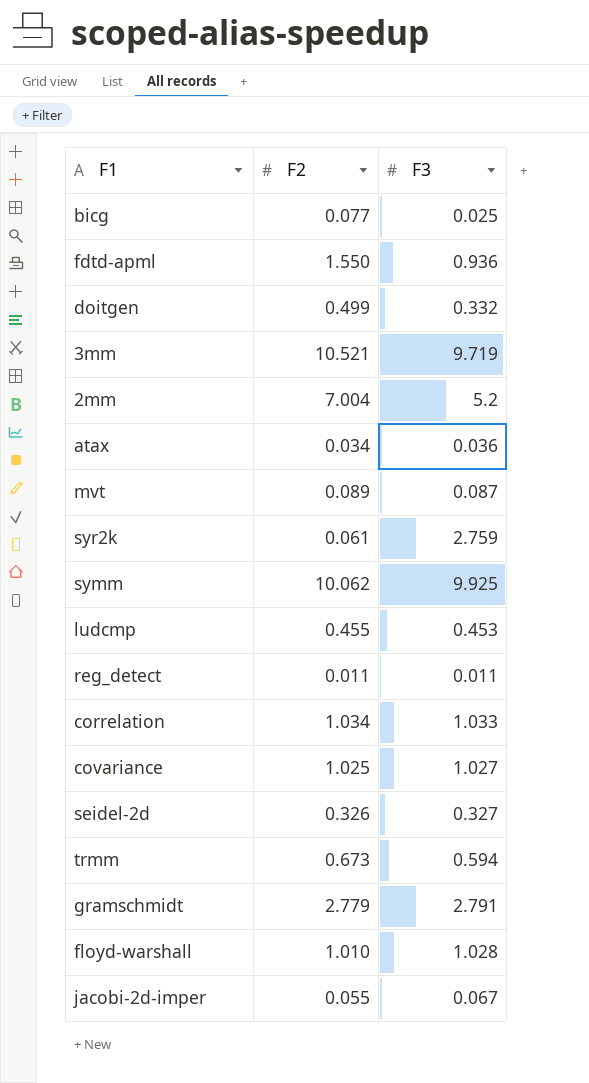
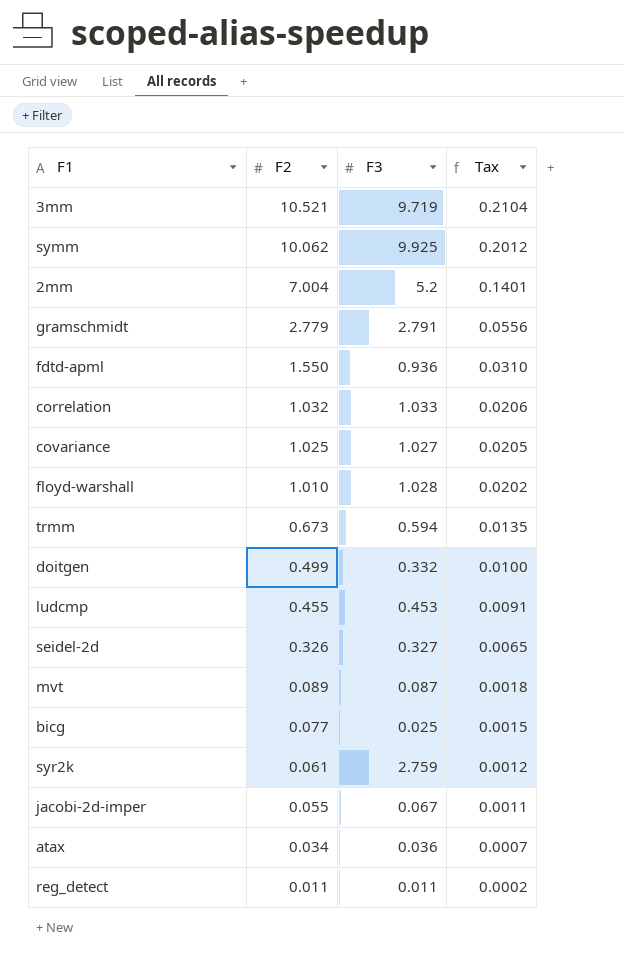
row order: none -> F2 descending
column Tax | formula: none -> [F2] * 0.02
correlation | F2: 1.034 -> 1.032

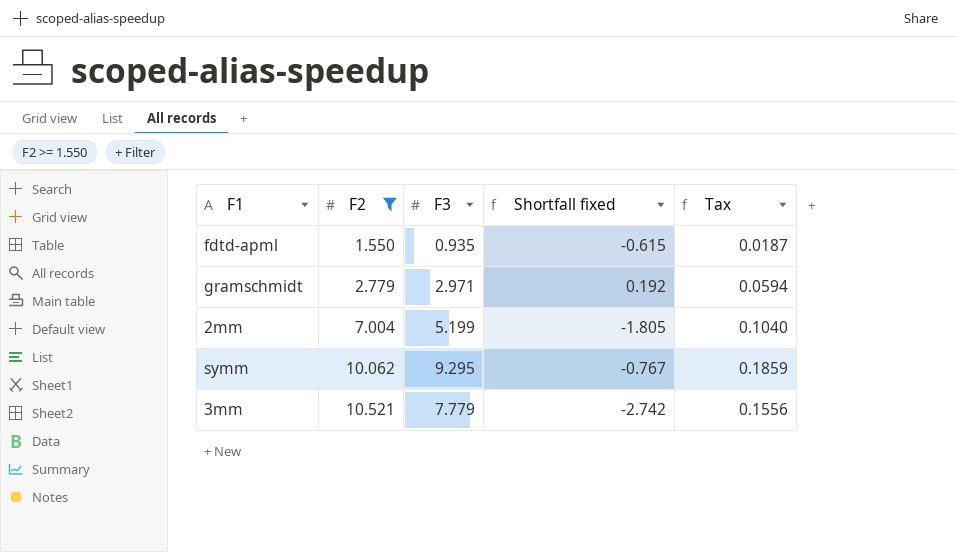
filter: none -> F2 >= 1.550
row order: F2 descending -> F2 ascending
column Shortfall fixed | formula: none -> [F3] - [F2]
column Tax | formula: [F2] * 0.02 -> [F3] * 0.02
fdtd-apml | F3: 0.936 -> 0.935
gramschmidt | F3: 2.791 -> 2.971
2mm | F3: 5.2 -> 5.199
symm | F3: 9.925 -> 9.295
3mm | F3: 9.719 -> 7.779

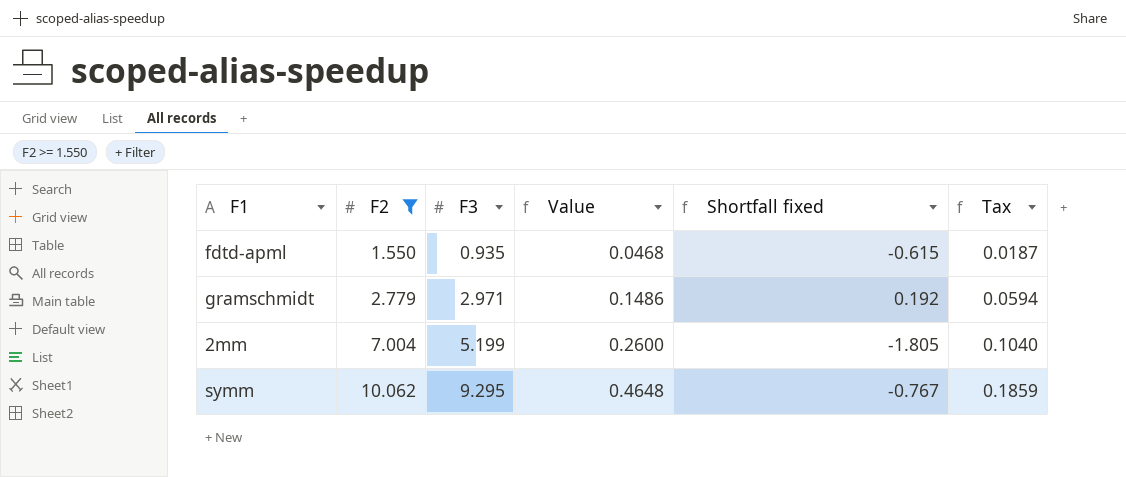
column Value | formula: none -> [F3] * 0.05
row 3mm: 10.521 | 7.779 | -2.742 | 0.1556 -> none

